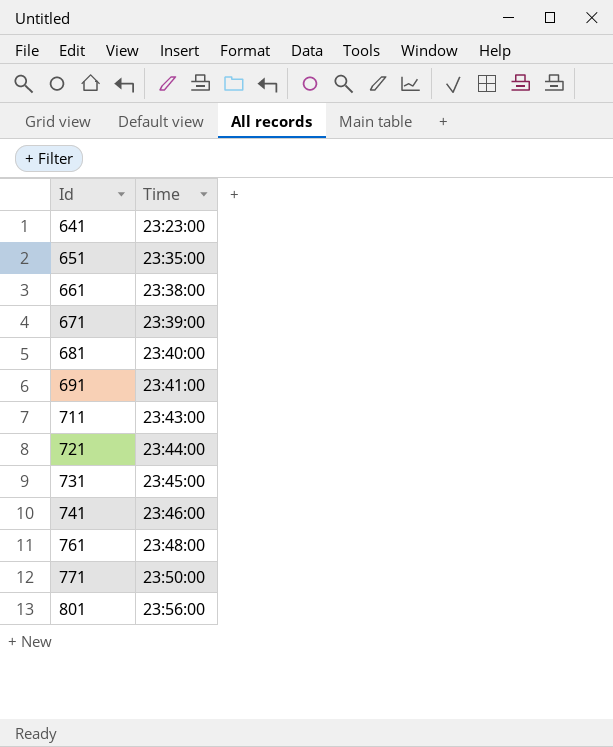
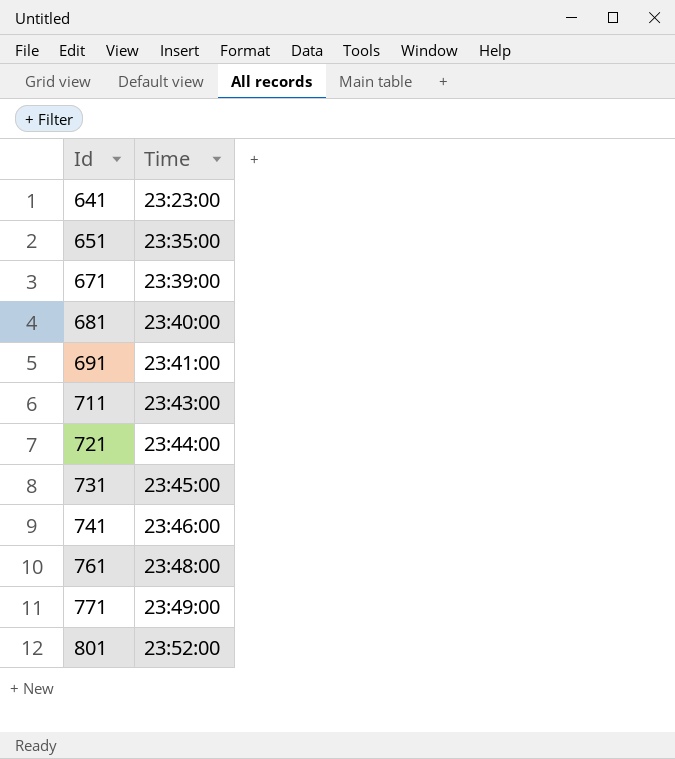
row 661: 23:38:00 -> none
771 | Time: 23:50:00 -> 23:49:00
801 | Time: 23:56:00 -> 23:52:00

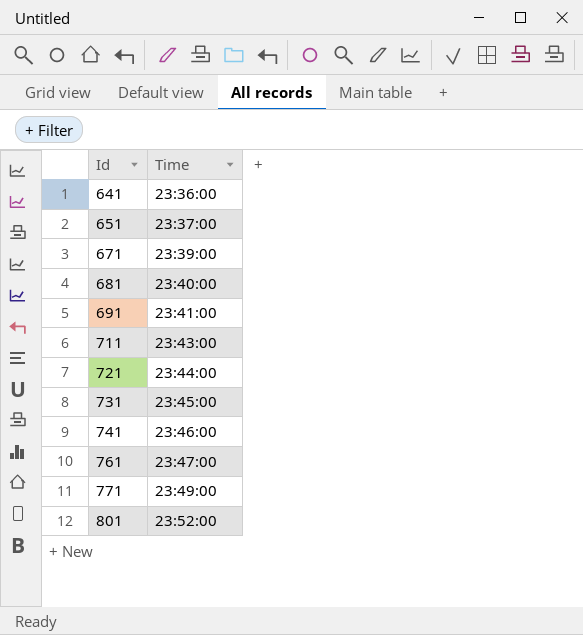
641 | Time: 23:23:00 -> 23:36:00
651 | Time: 23:35:00 -> 23:37:00
761 | Time: 23:48:00 -> 23:47:00

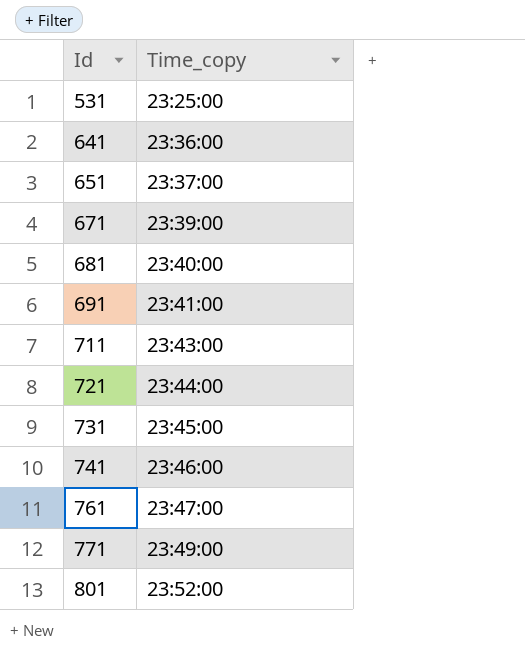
column name: Time -> Time_copy
row 531: none -> 23:25:00

